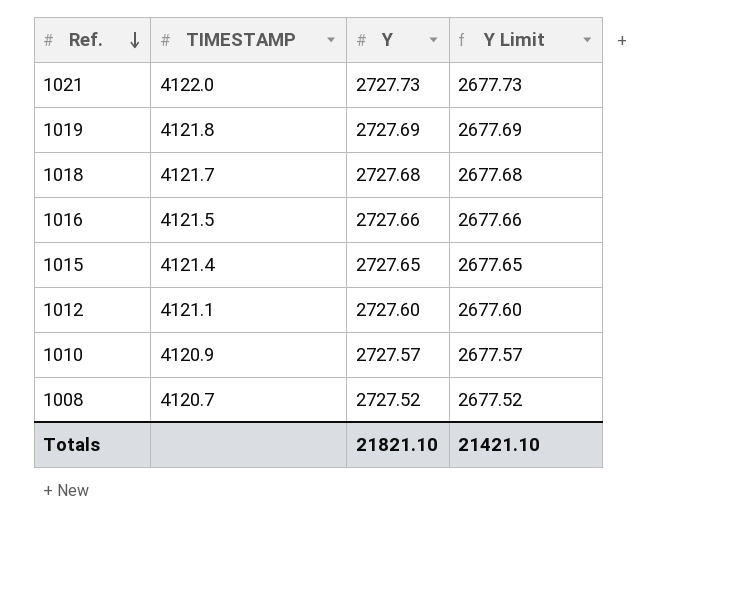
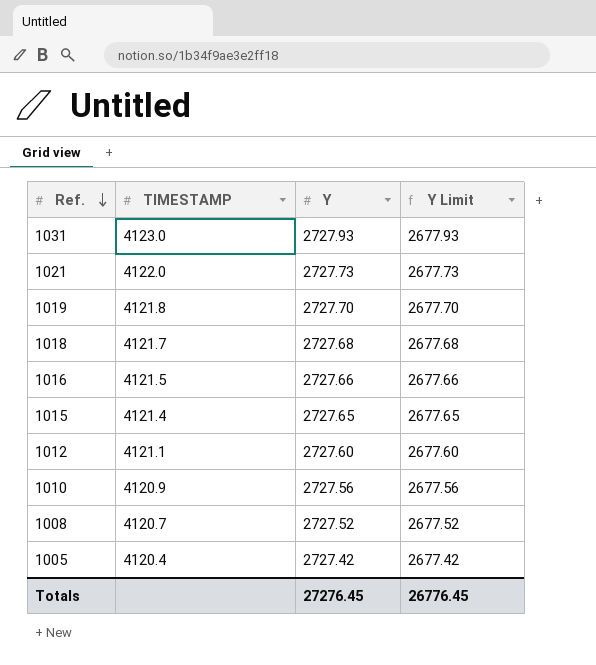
row 1031: none -> 4123.0 | 2727.93 | 2677.93
1019 | Y: 2727.69 -> 2727.70
1019 | Y Limit: 2677.69 -> 2677.70
1010 | Y: 2727.57 -> 2727.56
1010 | Y Limit: 2677.57 -> 2677.56
row 1005: none -> 4120.4 | 2727.42 | 2677.42
Totals | Y: 21821.10 -> 27276.45
Totals | Y Limit: 21421.10 -> 26776.45

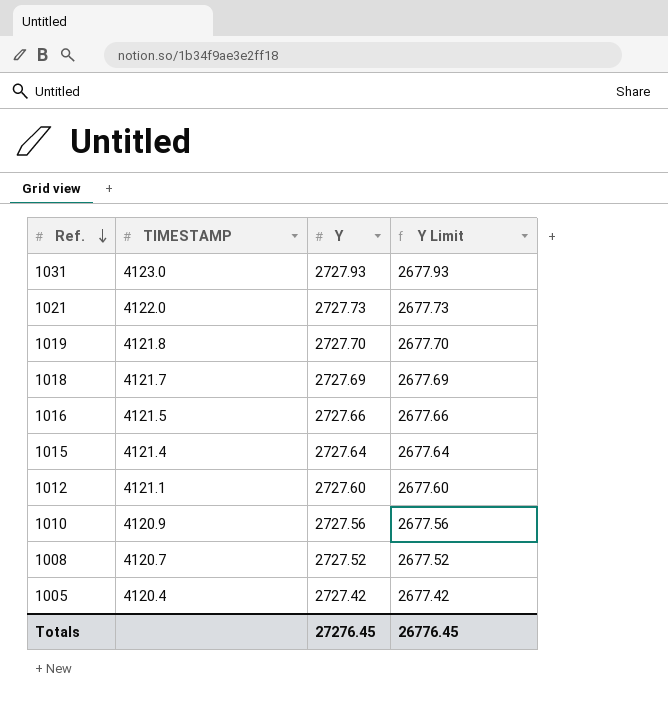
1018 | Y: 2727.68 -> 2727.69
1018 | Y Limit: 2677.68 -> 2677.69
1015 | Y: 2727.65 -> 2727.64
1015 | Y Limit: 2677.65 -> 2677.64

